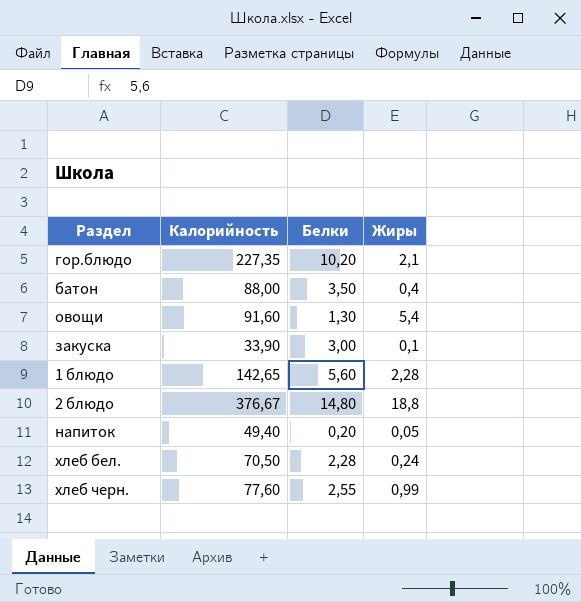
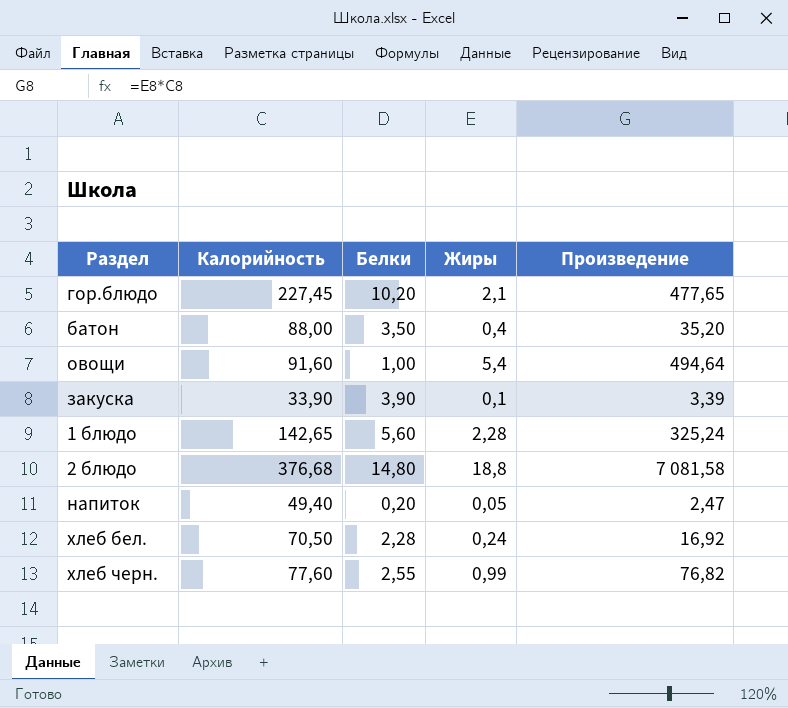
column Произведение | formula: none -> [Калорийность] * [Жиры]
гор.блюдо | Калорийность: 227,35 -> 227,45
овощи | Белки: 1,30 -> 1,00
закуска | Белки: 3,00 -> 3,90
2 блюдо | Калорийность: 376,67 -> 376,68

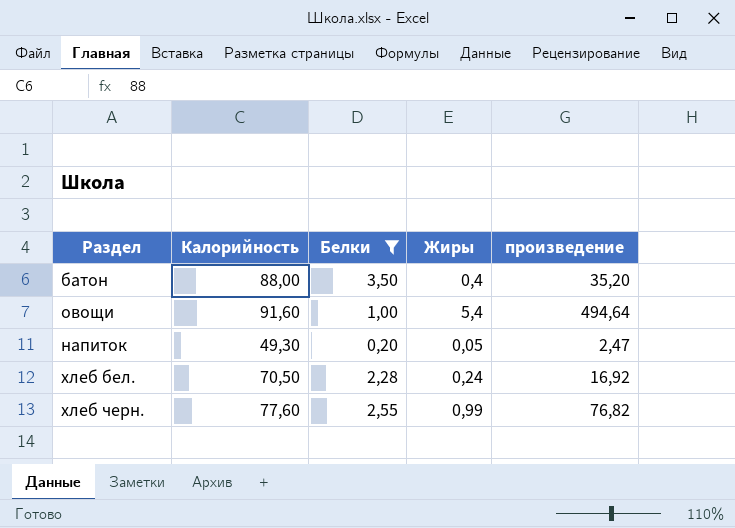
filter: none -> Белки <= 3,50
column name: Произведение -> произведение
напиток | Калорийность: 49,40 -> 49,30

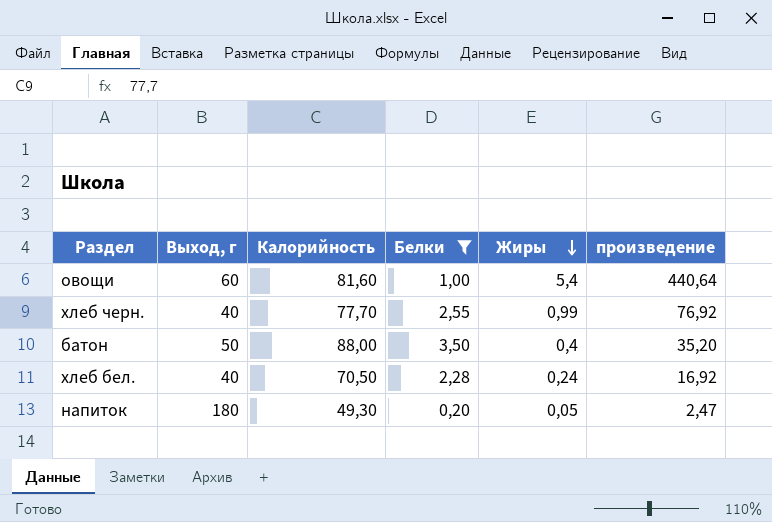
row order: none -> Жиры descending
column Выход, г | position: none -> 2
овощи | Калорийность: 91,60 -> 81,60
овощи | произведение: 494,64 -> 440,64
хлеб черн. | Калорийность: 77,60 -> 77,70
хлеб черн. | произведение: 76,82 -> 76,92

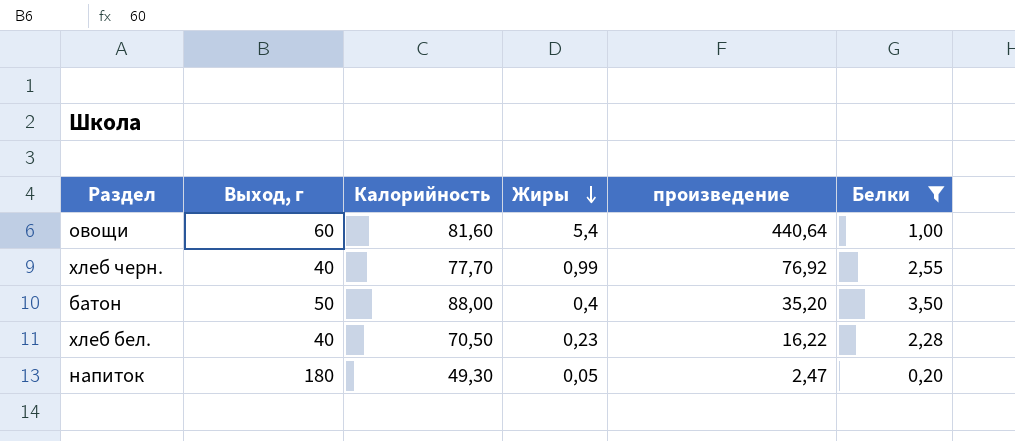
column Белки | position: 4 -> 6
хлеб бел. | Жиры: 0,24 -> 0,23
хлеб бел. | произведение: 16,92 -> 16,22

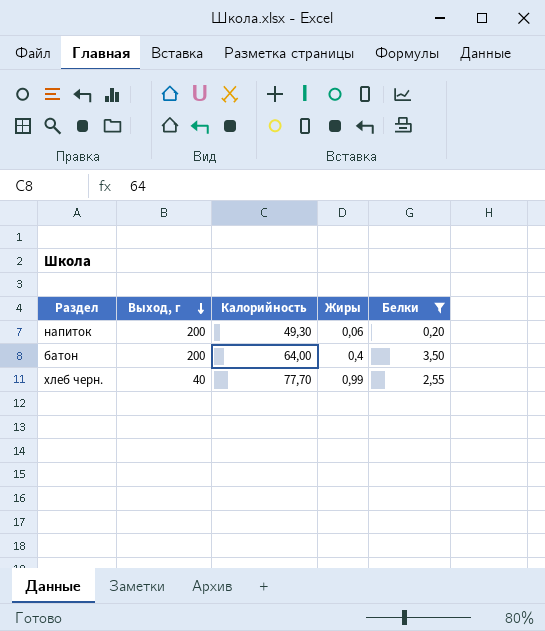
row order: Жиры descending -> Выход, г descending
column произведение | formula: [Калорийность] * [Жиры] -> none
row овощи: 60 | 81,60 | 5,4 | 440,64 | 1,00 -> none
row хлеб бел.: 40 | 70,50 | 0,23 | 16,22 | 2,28 -> none
напиток | Выход, г: 180 -> 200
напиток | Жиры: 0,05 -> 0,06
батон | Выход, г: 50 -> 200
батон | Калорийность: 88,00 -> 64,00

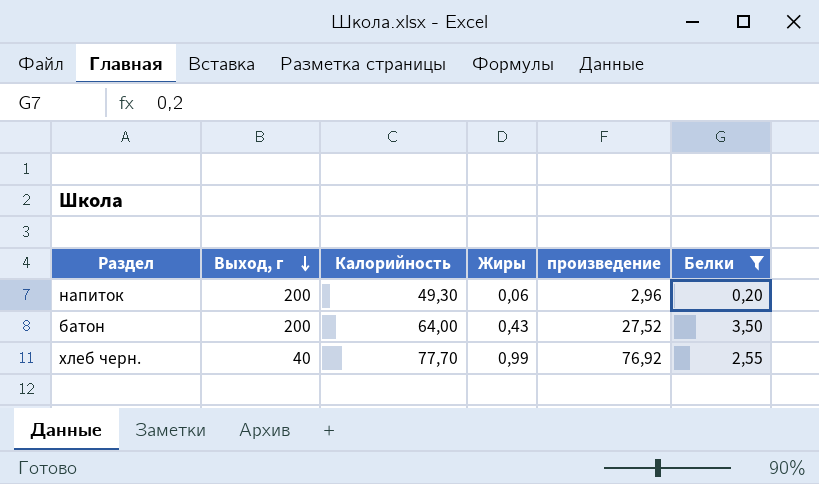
column произведение | formula: none -> [Калорийность] * [Жиры]
батон | Жиры: 0,4 -> 0,43

